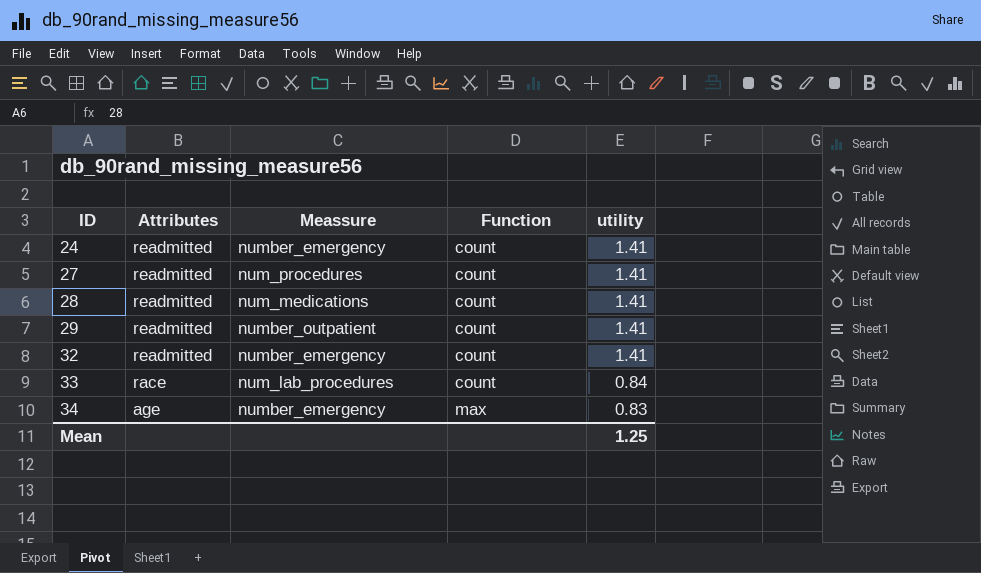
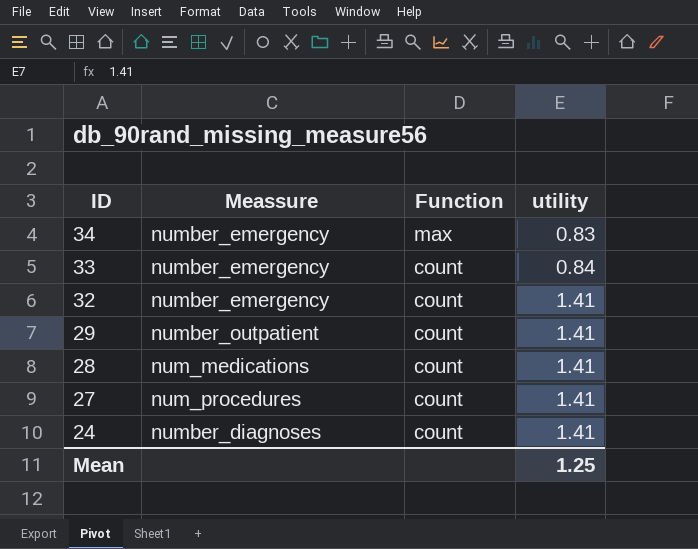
row order: ID ascending -> ID descending
column Attributes | position: 2 -> none
33 | Meassure: num_lab_procedures -> number_emergency
24 | Meassure: number_emergency -> number_diagnoses

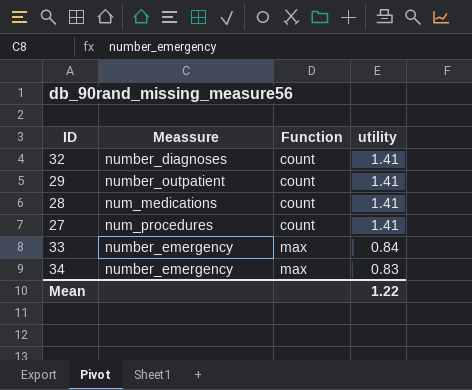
row order: ID descending -> Function ascending
row 24: number_diagnoses | count | 1.41 -> none
32 | Meassure: number_emergency -> number_diagnoses
33 | Function: count -> max
Mean | utility: 1.25 -> 1.22

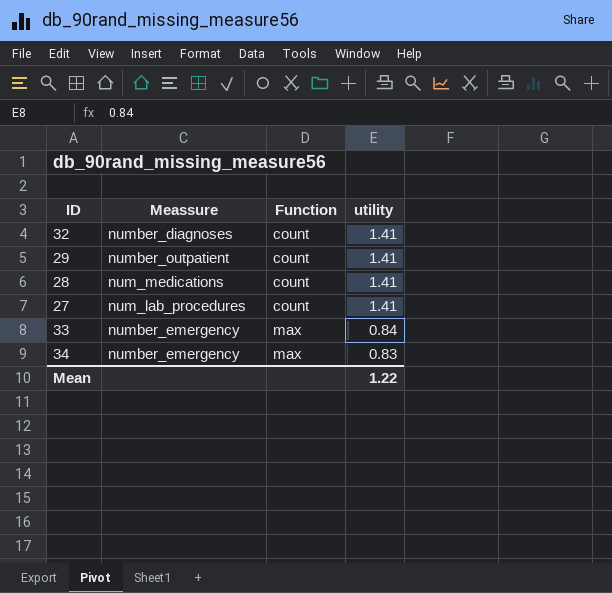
27 | Meassure: num_procedures -> num_lab_procedures

